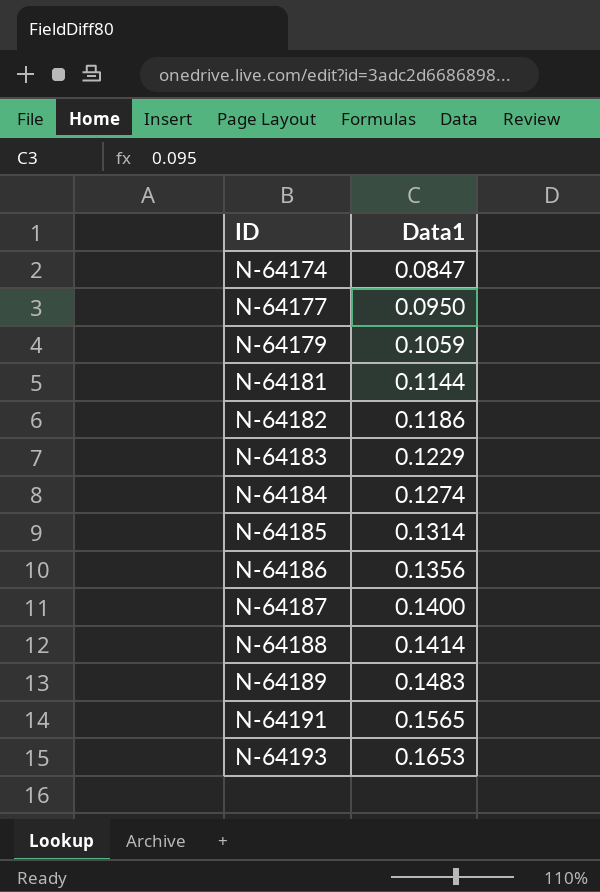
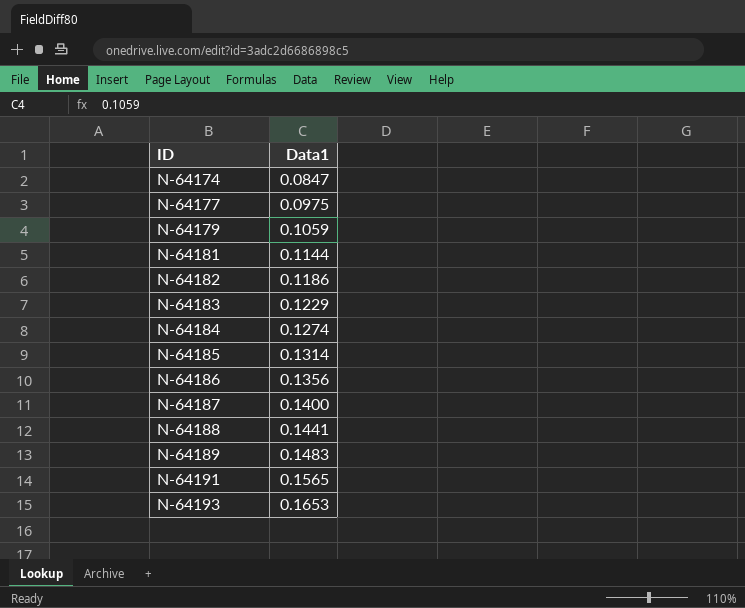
N-64177 | Data1: 0.0950 -> 0.0975
N-64188 | Data1: 0.1414 -> 0.1441

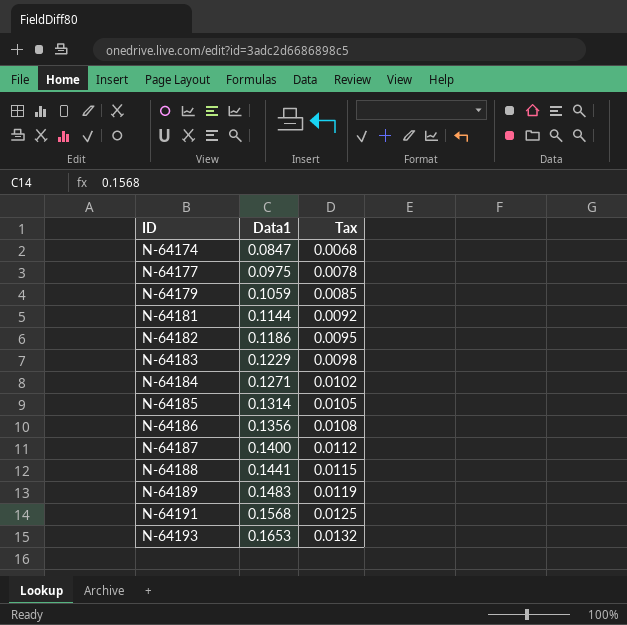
column Tax | formula: none -> [Data1] * 0.08
N-64184 | Data1: 0.1274 -> 0.1271
N-64191 | Data1: 0.1565 -> 0.1568

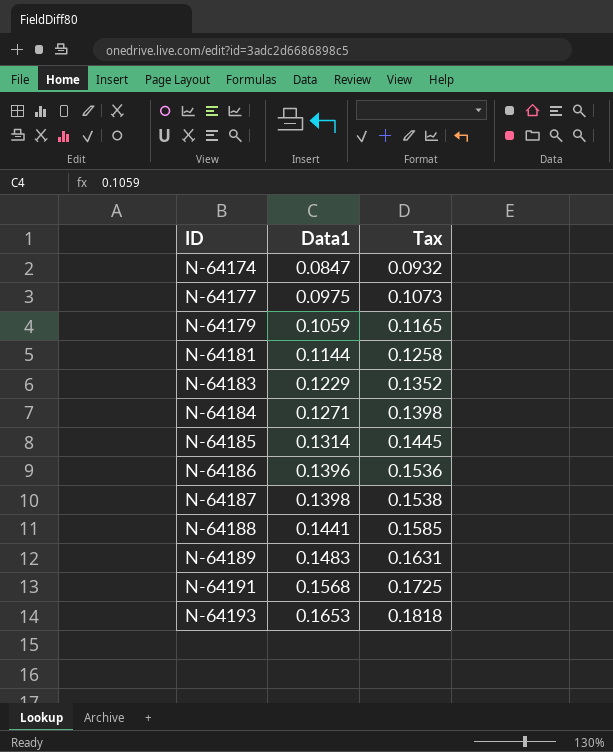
column Tax | formula: [Data1] * 0.08 -> [Data1] * 1.1
row N-64182: 0.1186 | 0.0095 -> none
N-64186 | Data1: 0.1356 -> 0.1396
N-64187 | Data1: 0.1400 -> 0.1398

